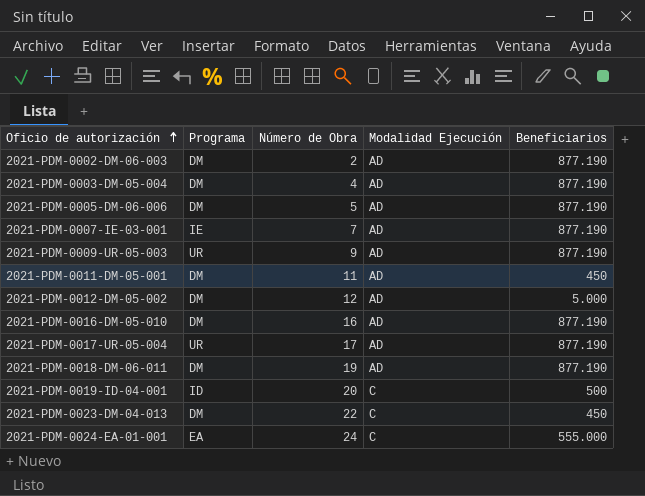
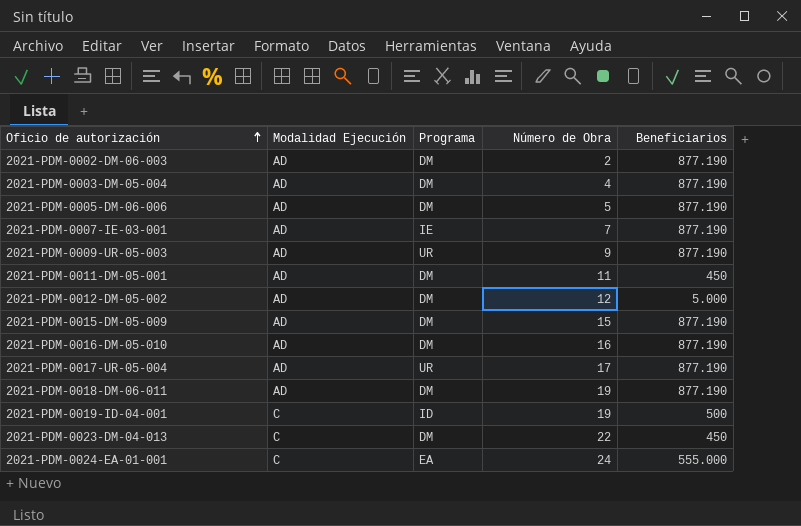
column Modalidad Ejecución | position: 4 -> 2
row 2021-PDM-0015-DM-05-009: none -> AD | DM | 15 | 877.190
2021-PDM-0019-ID-04-001 | Número de Obra: 20 -> 19

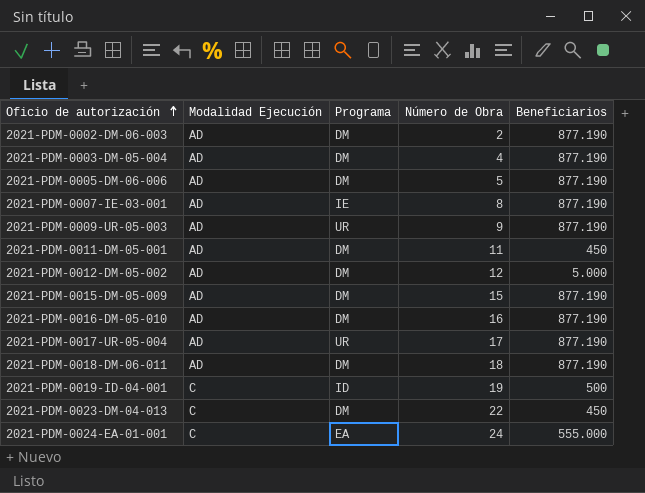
2021-PDM-0007-IE-03-001 | Número de Obra: 7 -> 8
2021-PDM-0018-DM-06-011 | Número de Obra: 19 -> 18

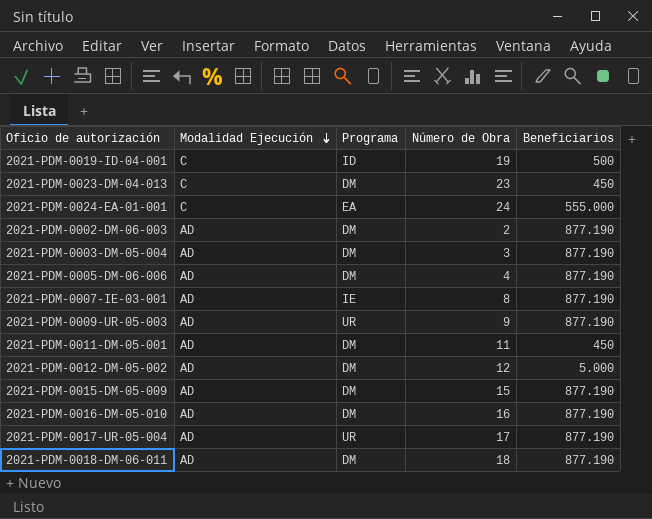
row order: Oficio de autorización ascending -> Modalidad Ejecución descending
2021-PDM-0023-DM-04-013 | Número de Obra: 22 -> 23
2021-PDM-0003-DM-05-004 | Número de Obra: 4 -> 3
2021-PDM-0005-DM-06-006 | Número de Obra: 5 -> 4

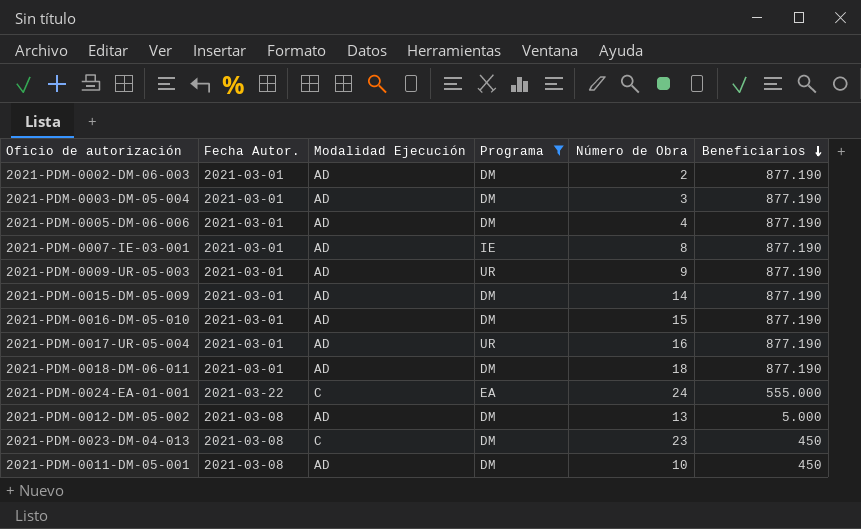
filter: none -> Programa != ID
row order: Modalidad Ejecución descending -> Beneficiarios descending
column Fecha Autor. | position: none -> 2
2021-PDM-0015-DM-05-009 | Número de Obra: 15 -> 14
2021-PDM-0016-DM-05-010 | Número de Obra: 16 -> 15
2021-PDM-0017-UR-05-004 | Número de Obra: 17 -> 16
2021-PDM-0012-DM-05-002 | Número de Obra: 12 -> 13
2021-PDM-0011-DM-05-001 | Número de Obra: 11 -> 10

